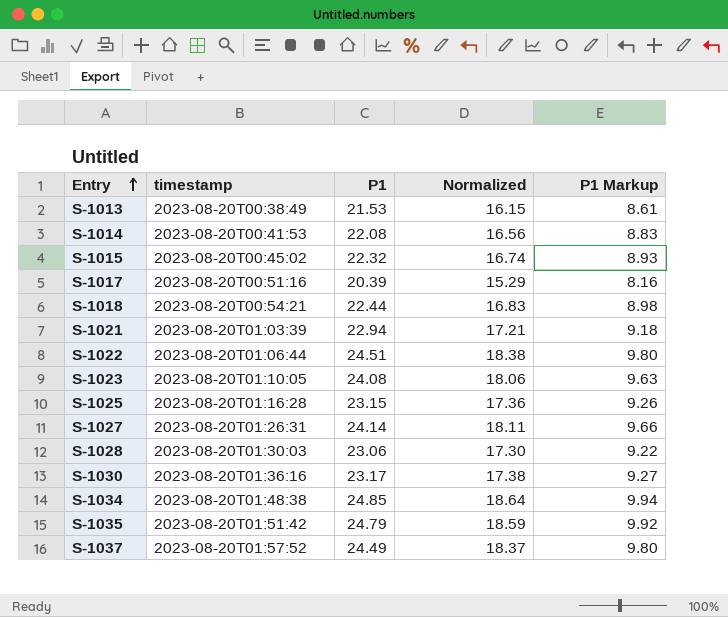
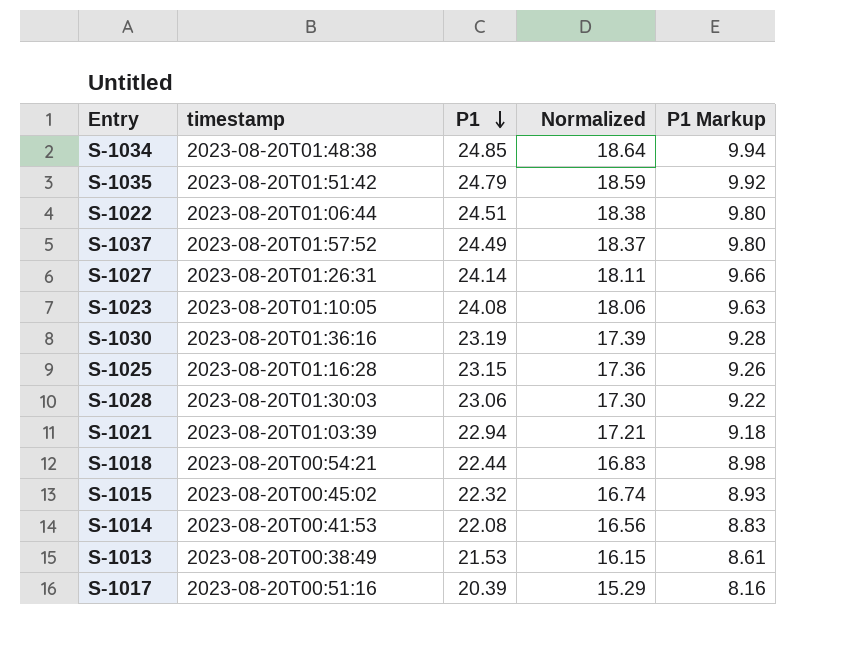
row order: Entry ascending -> P1 descending
S-1030 | P1: 23.17 -> 23.19
S-1030 | Normalized: 17.38 -> 17.39
S-1030 | P1 Markup: 9.27 -> 9.28

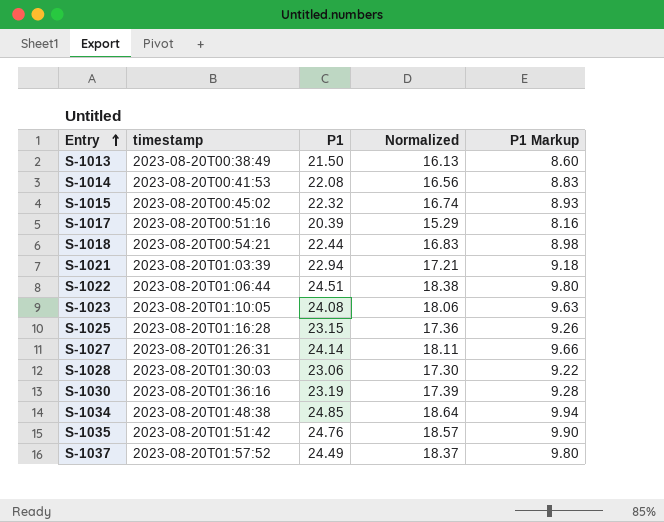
row order: P1 descending -> Entry ascending
S-1013 | P1: 21.53 -> 21.50
S-1013 | Normalized: 16.15 -> 16.13
S-1013 | P1 Markup: 8.61 -> 8.60
S-1035 | P1: 24.79 -> 24.76
S-1035 | Normalized: 18.59 -> 18.57
S-1035 | P1 Markup: 9.92 -> 9.90

